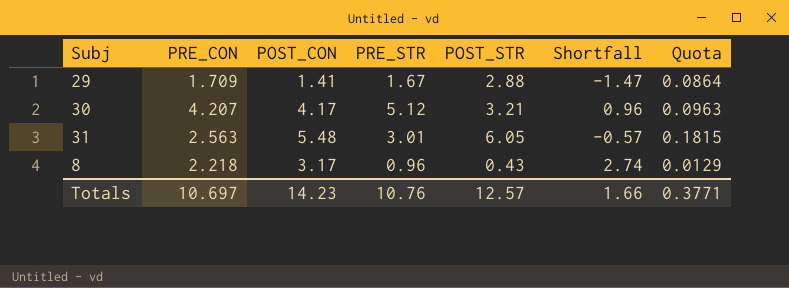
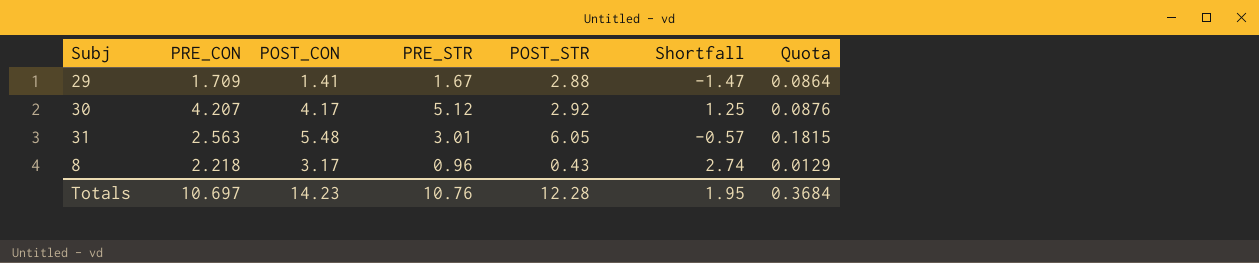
30 | POST_STR: 3.21 -> 2.92
30 | Shortfall: 0.96 -> 1.25
30 | Quota: 0.0963 -> 0.0876
Totals | POST_STR: 12.57 -> 12.28
Totals | Shortfall: 1.66 -> 1.95
Totals | Quota: 0.3771 -> 0.3684

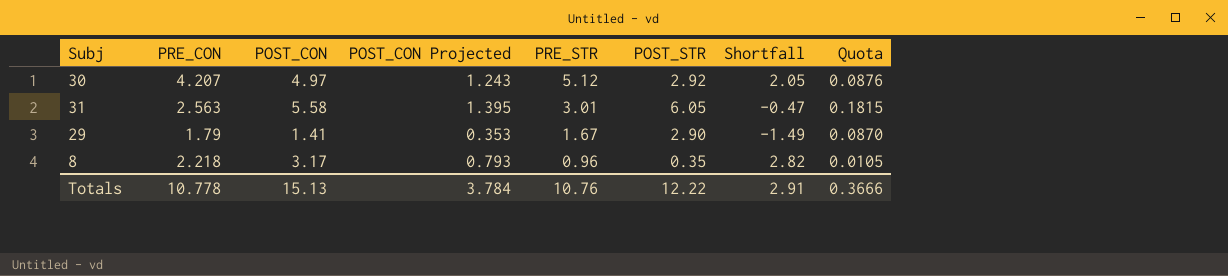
row order: none -> PRE_STR descending
column POST_CON Projected | formula: none -> [POST_CON] * 0.25
30 | POST_CON: 4.17 -> 4.97
30 | Shortfall: 1.25 -> 2.05
31 | POST_CON: 5.48 -> 5.58
31 | Shortfall: -0.57 -> -0.47
29 | PRE_CON: 1.709 -> 1.79
29 | POST_STR: 2.88 -> 2.90
29 | Shortfall: -1.47 -> -1.49
29 | Quota: 0.0864 -> 0.0870
8 | POST_STR: 0.43 -> 0.35
8 | Shortfall: 2.74 -> 2.82
8 | Quota: 0.0129 -> 0.0105
Totals | PRE_CON: 10.697 -> 10.778
Totals | POST_CON: 14.23 -> 15.13
Totals | POST_STR: 12.28 -> 12.22
Totals | Shortfall: 1.95 -> 2.91
Totals | Quota: 0.3684 -> 0.3666

